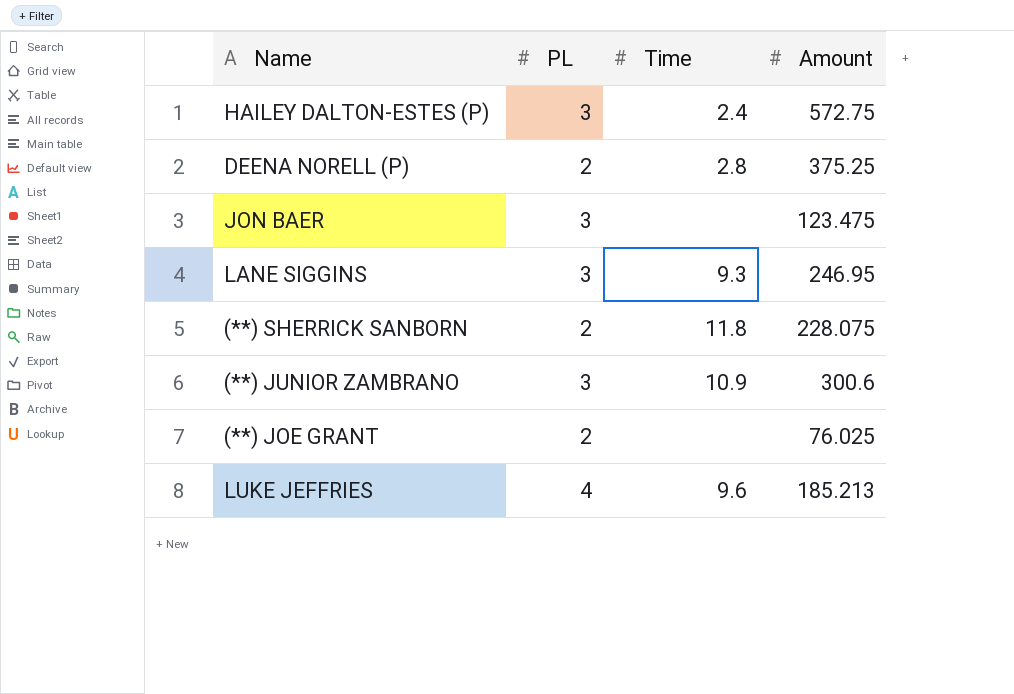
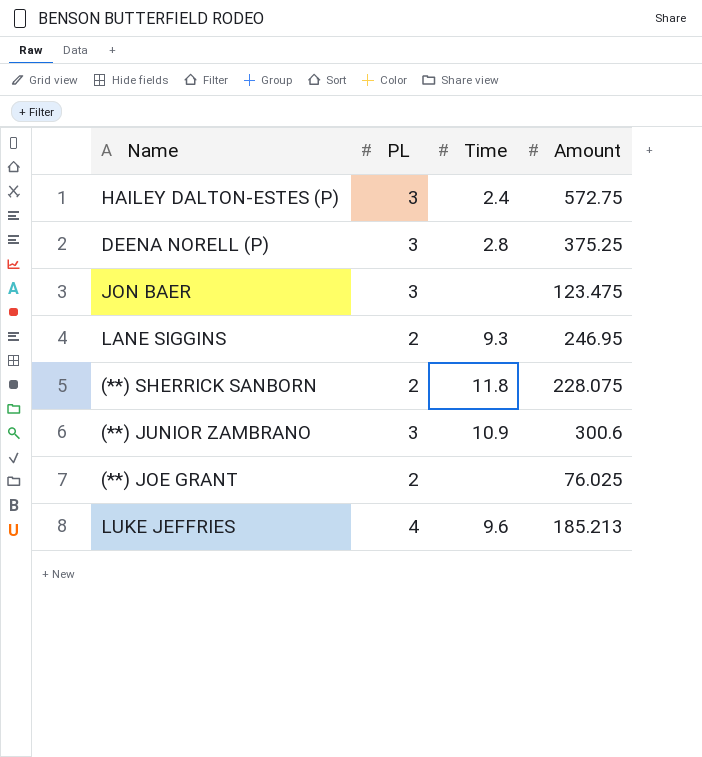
DEENA NORELL (P) | PL: 2 -> 3
LANE SIGGINS | PL: 3 -> 2

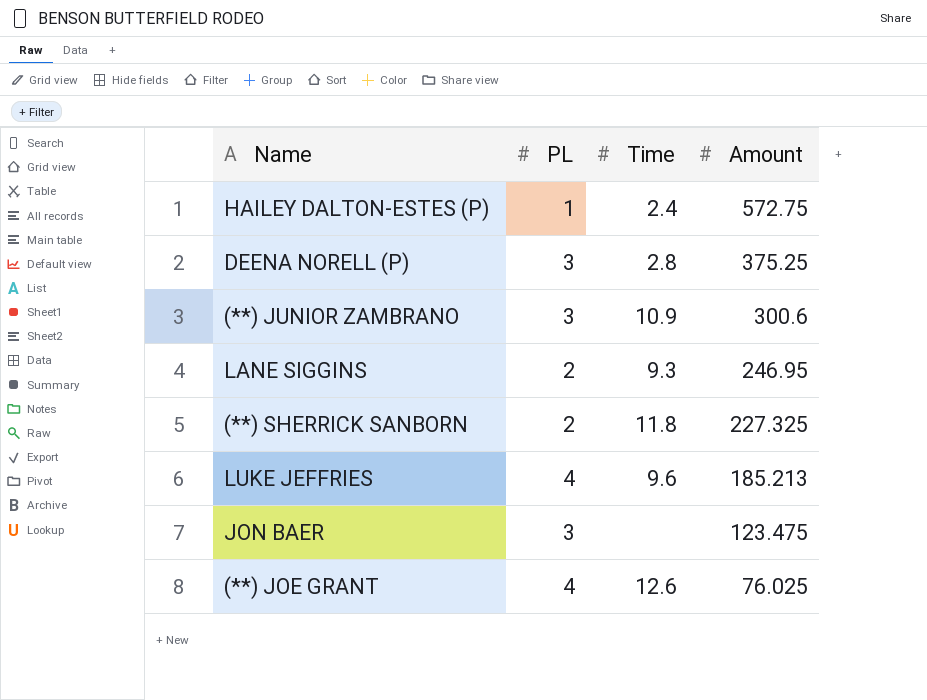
row order: none -> Amount descending
HAILEY DALTON-ESTES (P) | PL: 3 -> 1
(**) SHERRICK SANBORN | Amount: 228.075 -> 227.325
(**) JOE GRANT | PL: 2 -> 4
(**) JOE GRANT | Time: none -> 12.6

